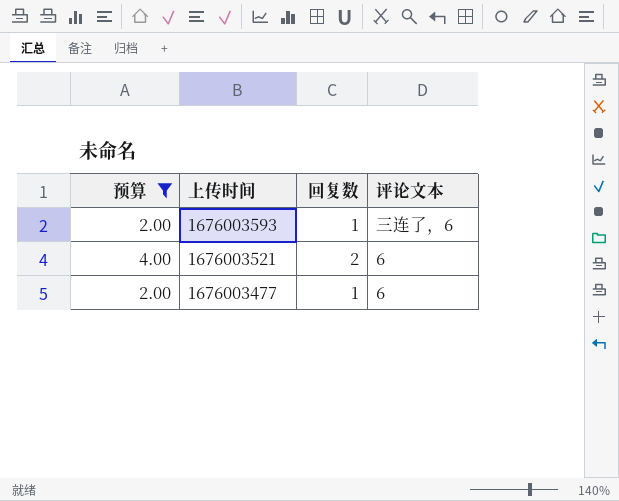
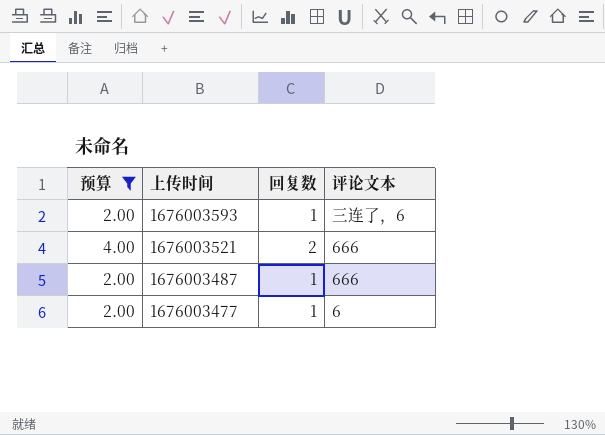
1676003521 | 评论文本: 6 -> 666
row 1676003487: none -> 2.00 | 1 | 666

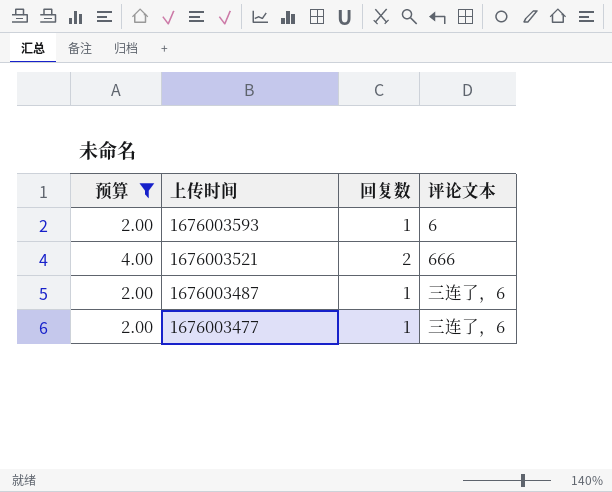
1676003593 | 评论文本: 三连了，6 -> 6
1676003487 | 评论文本: 666 -> 三连了，6
1676003477 | 评论文本: 6 -> 三连了，6

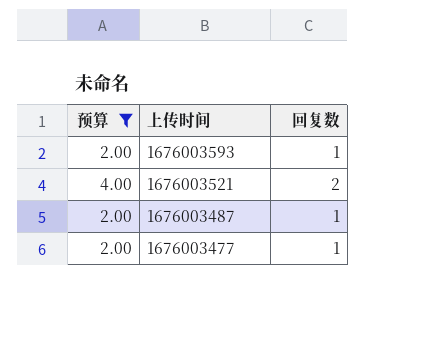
column 评论文本 | position: 4 -> none

